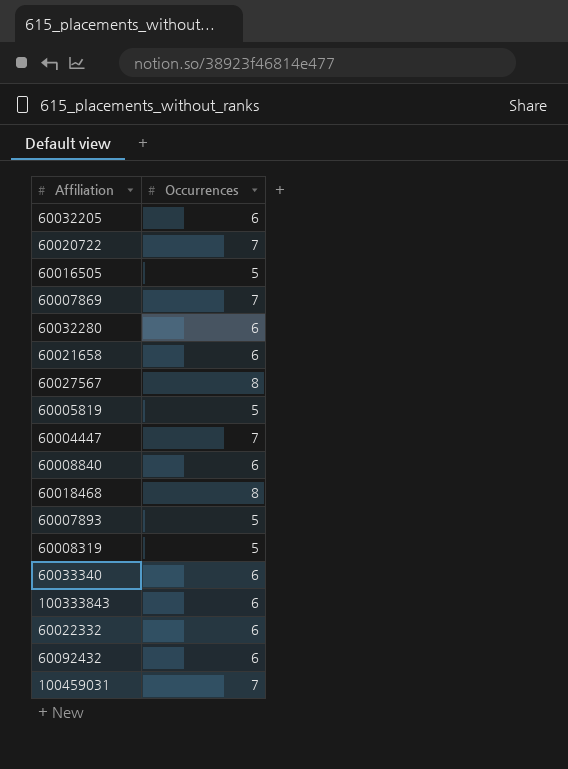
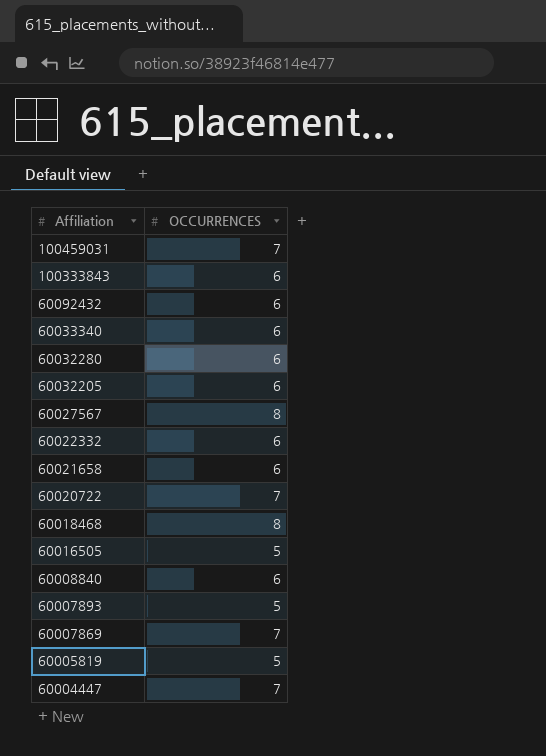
row order: none -> Affiliation descending
column name: Occurrences -> OCCURRENCES
row 60008319: 5 -> none

